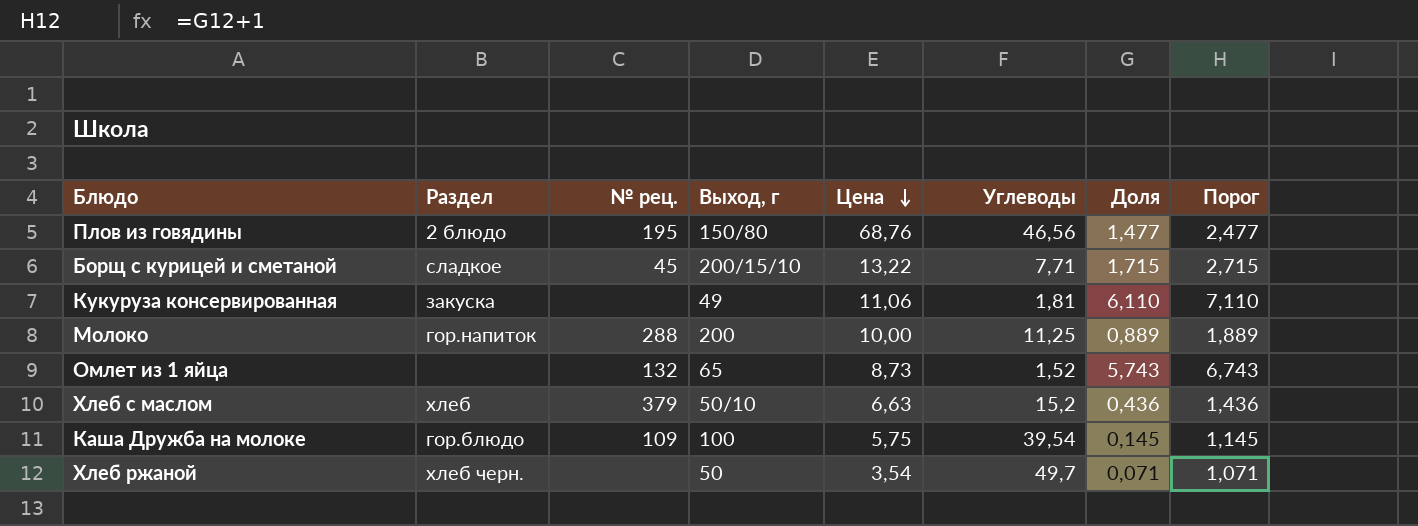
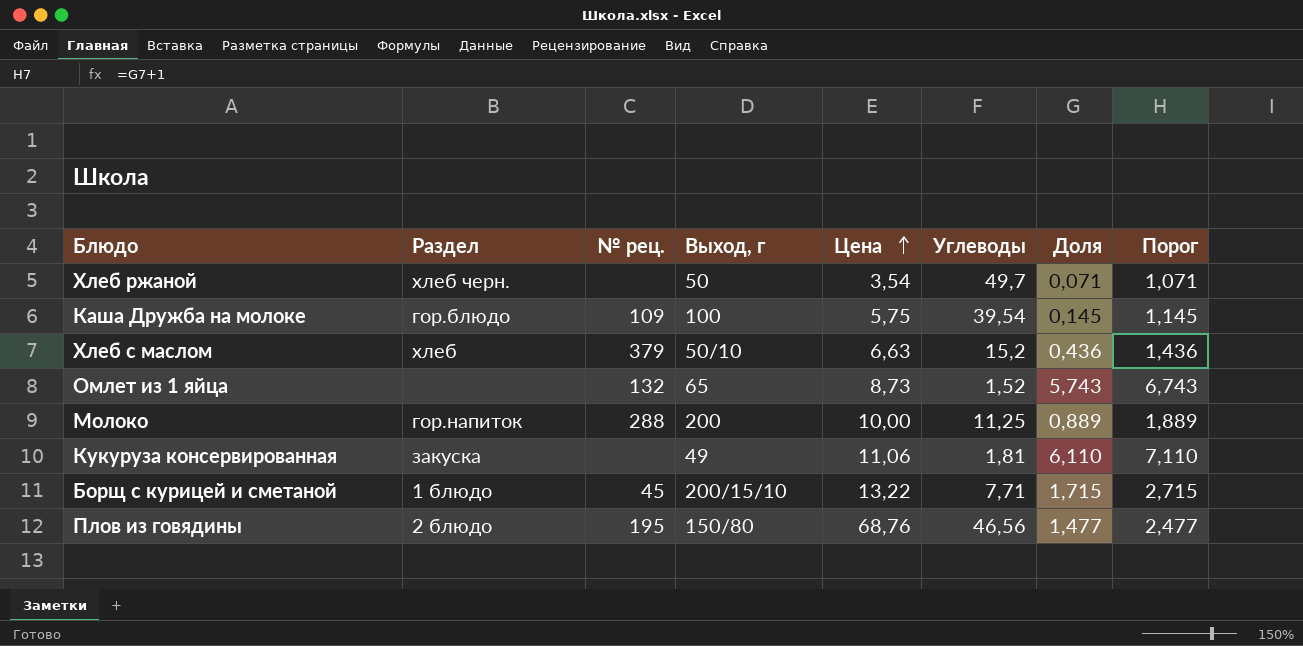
row order: Цена descending -> Цена ascending
Борщ с курицей и сметаной | Раздел: сладкое -> 1 блюдо

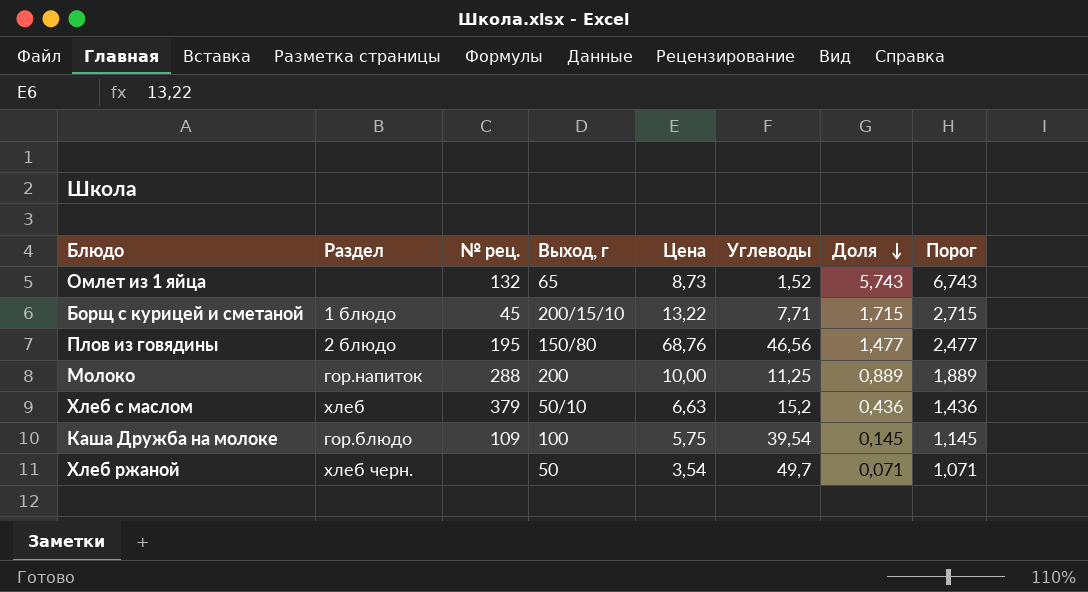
row order: Цена ascending -> Доля descending
row Кукуруза консервированная: закуска | none | 49 | 11,06 | 1,81 | 6,110 | 7,110 -> none

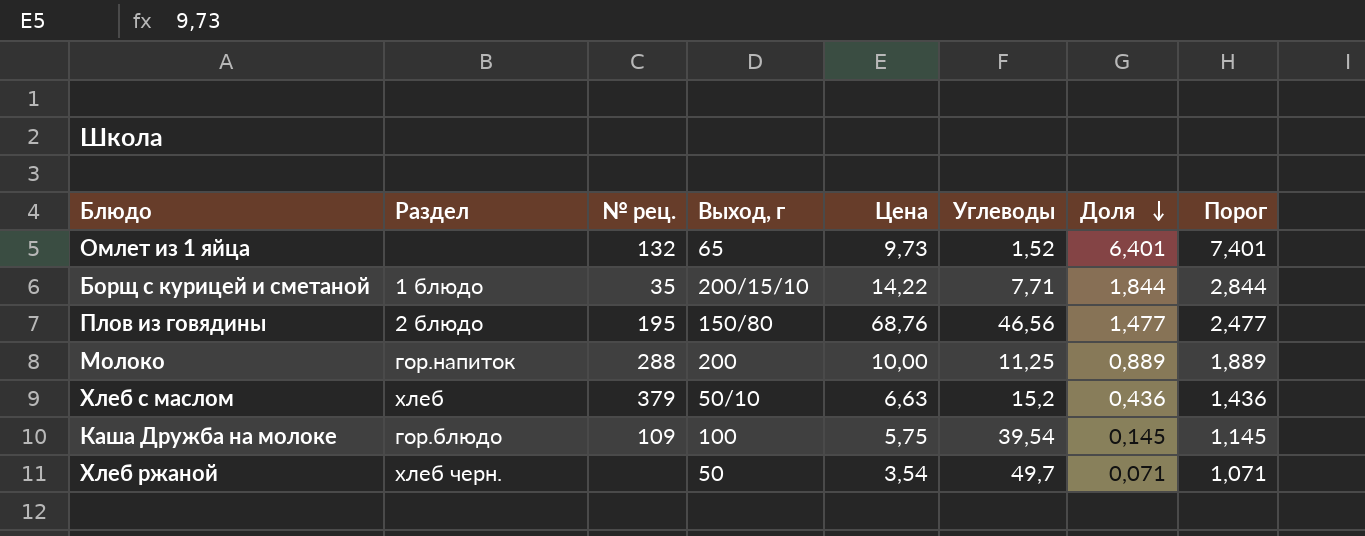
Омлет из 1 яйца | Цена: 8,73 -> 9,73
Омлет из 1 яйца | Доля: 5,743 -> 6,401
Омлет из 1 яйца | Порог: 6,743 -> 7,401
Борщ с курицей и сметаной | № рец.: 45 -> 35
Борщ с курицей и сметаной | Цена: 13,22 -> 14,22
Борщ с курицей и сметаной | Доля: 1,715 -> 1,844
Борщ с курицей и сметаной | Порог: 2,715 -> 2,844

